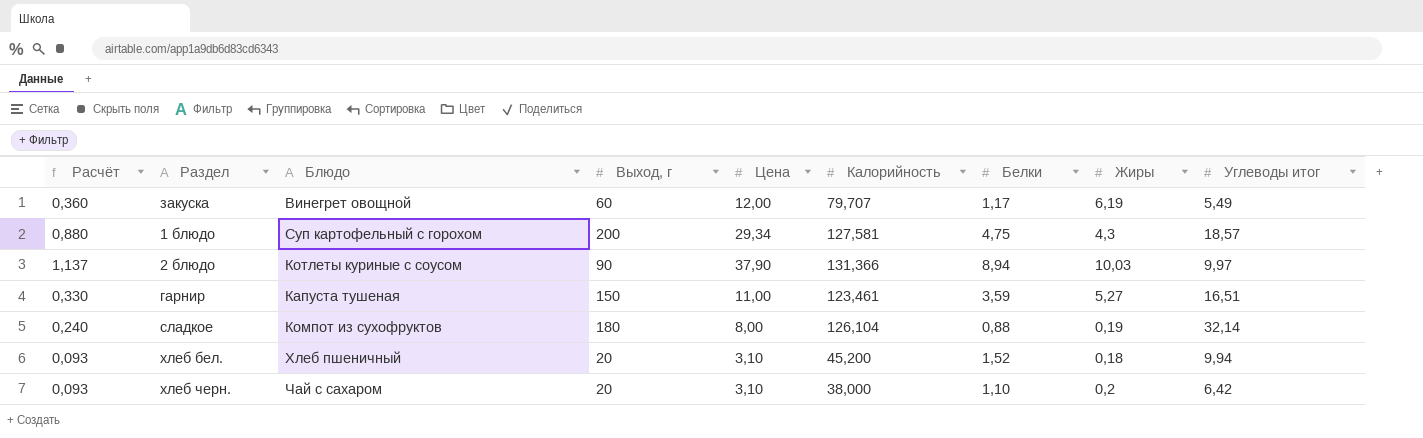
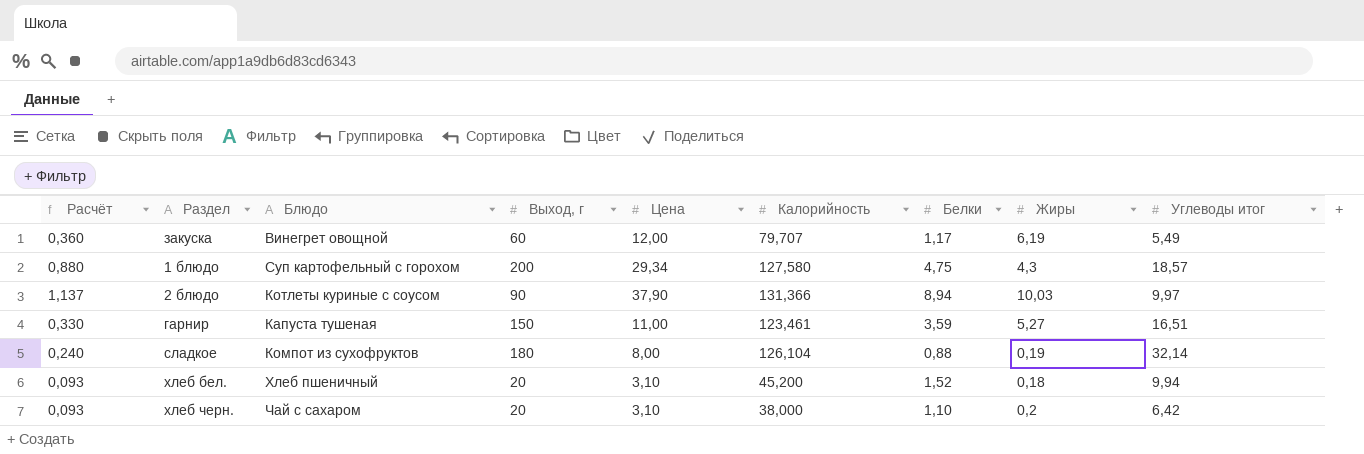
1 блюдо | Калорийность: 127,581 -> 127,580

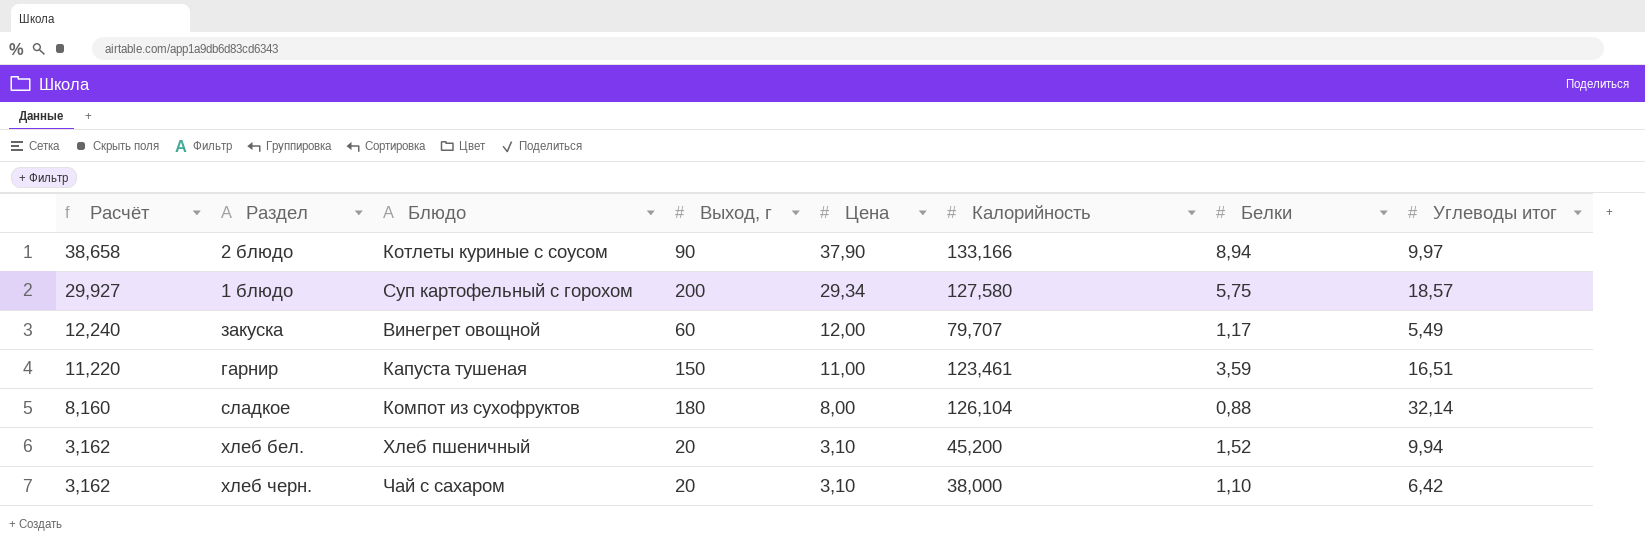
row order: none -> Расчёт descending
column Жиры | position: 8 -> none
column Расчёт | formula: [Цена] * 0,03 -> [Цена] * 1,02
2 блюдо | Калорийность: 131,366 -> 133,166
1 блюдо | Белки: 4,75 -> 5,75

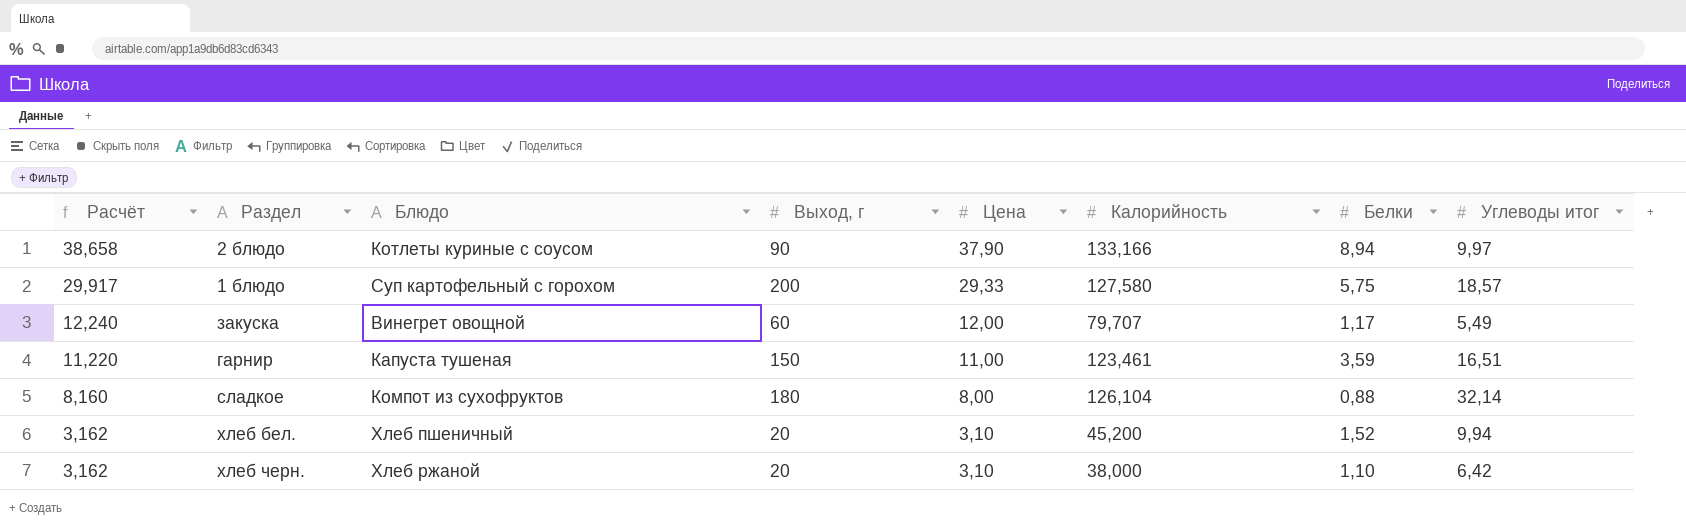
1 блюдо | Расчёт: 29,927 -> 29,917
1 блюдо | Цена: 29,34 -> 29,33
хлеб черн. | Блюдо: Чай с сахаром -> Хлеб ржаной

